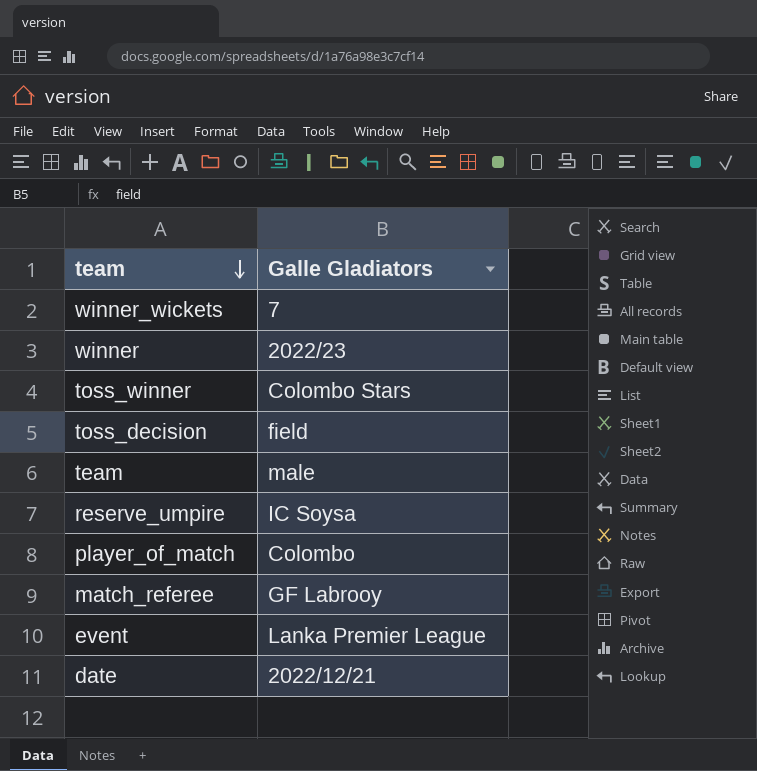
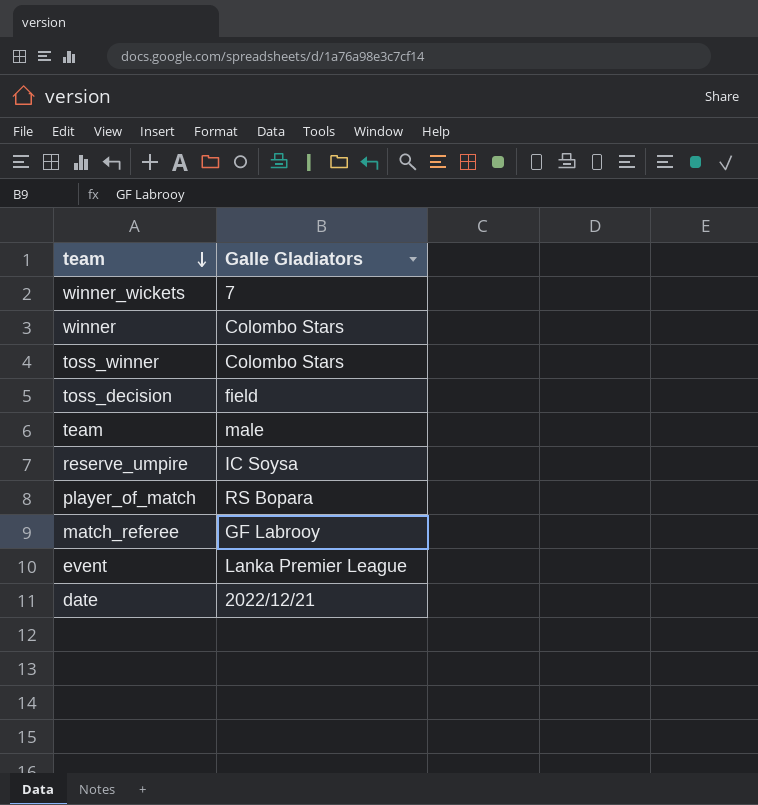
winner | Galle Gladiators: 2022/23 -> Colombo Stars
player_of_match | Galle Gladiators: Colombo -> RS Bopara

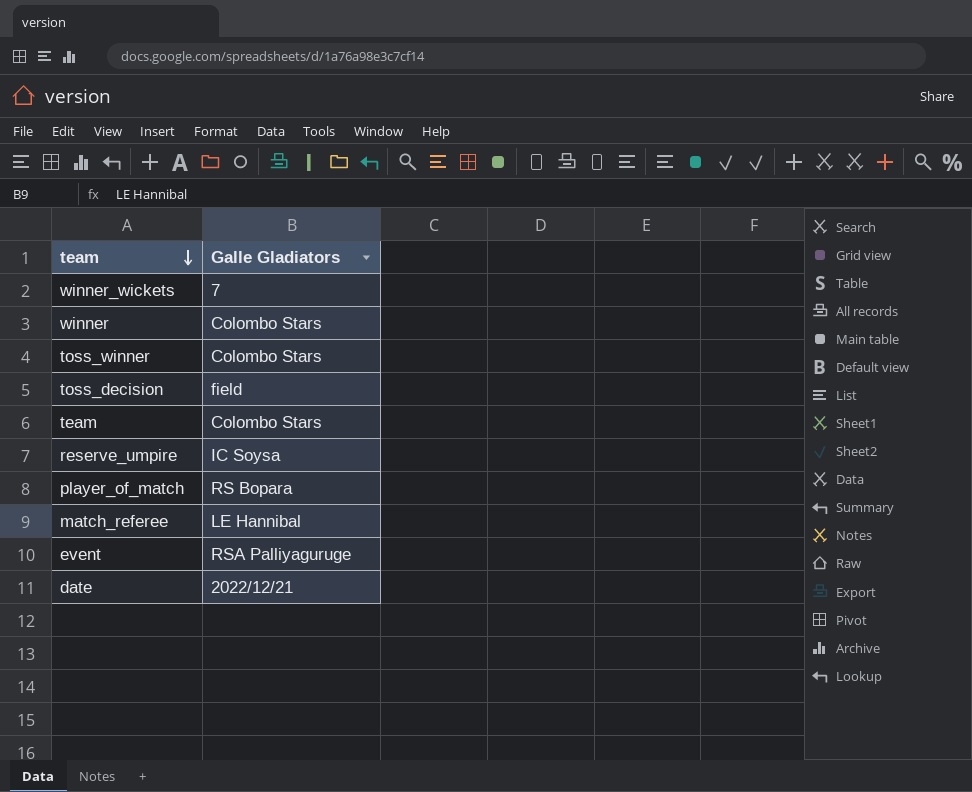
team | Galle Gladiators: male -> Colombo Stars
match_referee | Galle Gladiators: GF Labrooy -> LE Hannibal
event | Galle Gladiators: Lanka Premier League -> RSA Palliyaguruge

